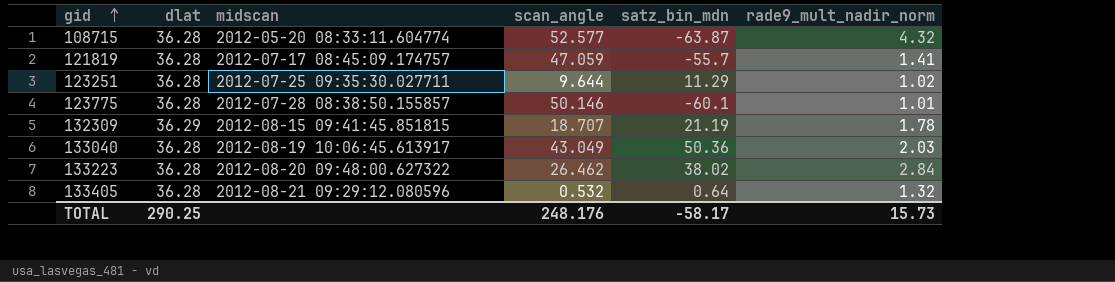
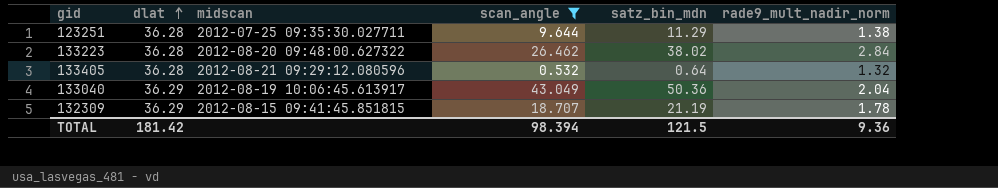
filter: none -> scan_angle <= 43.049
row order: gid ascending -> dlat ascending
123251 | rade9_mult_nadir_norm: 1.02 -> 1.38
133040 | dlat: 36.28 -> 36.29
133040 | rade9_mult_nadir_norm: 2.03 -> 2.04
TOTAL | dlat: 290.25 -> 181.42
TOTAL | scan_angle: 248.176 -> 98.394
TOTAL | satz_bin_mdn: -58.17 -> 121.5
TOTAL | rade9_mult_nadir_norm: 15.73 -> 9.36

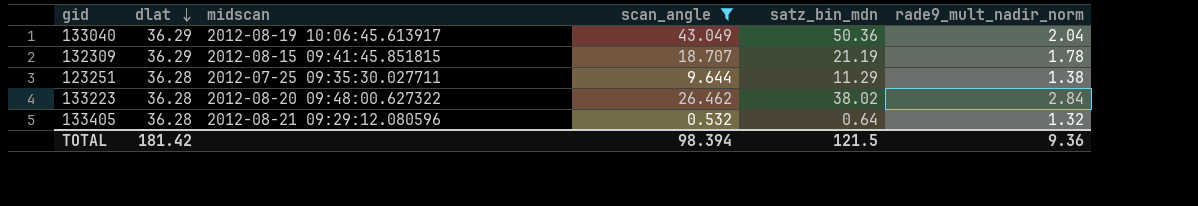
row order: dlat ascending -> dlat descending

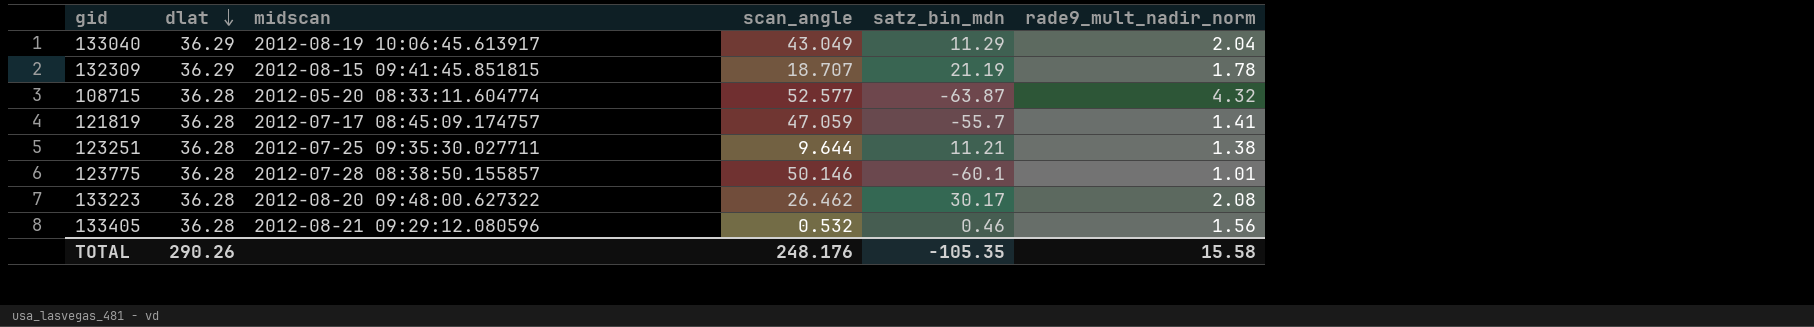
filter: scan_angle <= 43.049 -> none
133040 | satz_bin_mdn: 50.36 -> 11.29
123251 | satz_bin_mdn: 11.29 -> 11.21
133223 | satz_bin_mdn: 38.02 -> 30.17
133223 | rade9_mult_nadir_norm: 2.84 -> 2.08
133405 | satz_bin_mdn: 0.64 -> 0.46
133405 | rade9_mult_nadir_norm: 1.32 -> 1.56
TOTAL | dlat: 181.42 -> 290.26
TOTAL | scan_angle: 98.394 -> 248.176
TOTAL | satz_bin_mdn: 121.5 -> -105.35
TOTAL | rade9_mult_nadir_norm: 9.36 -> 15.58

